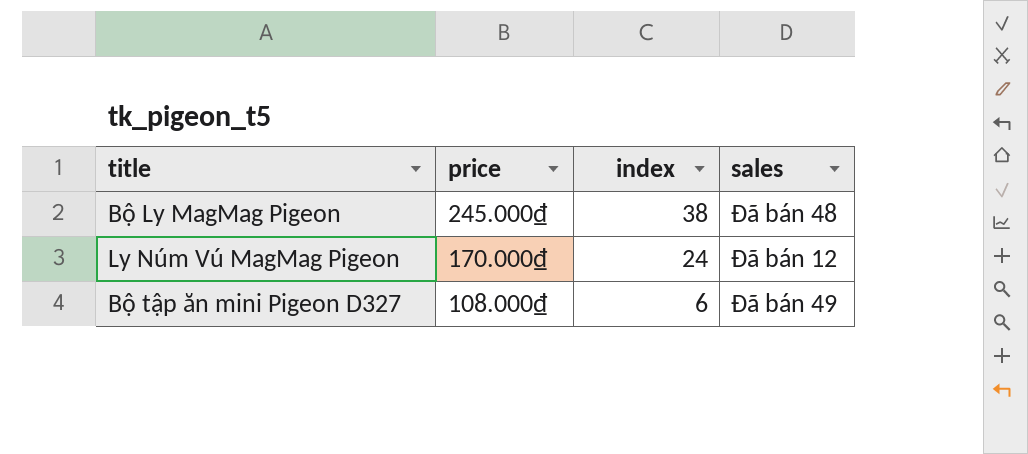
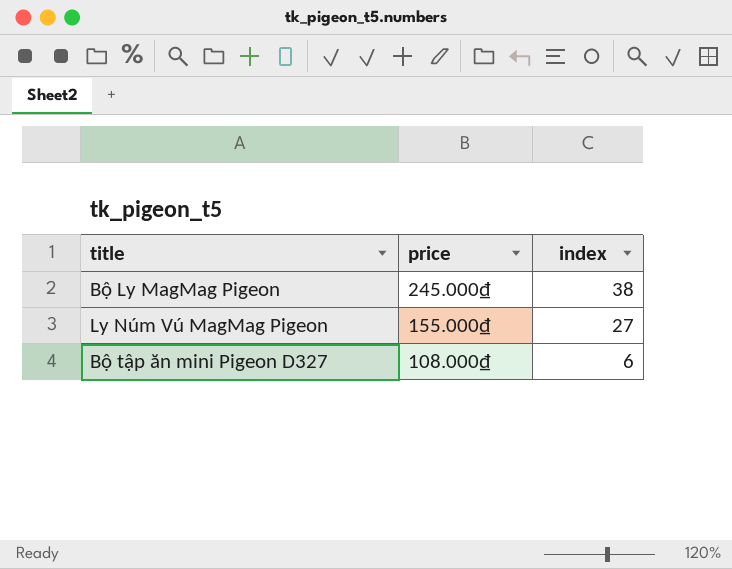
column sales | position: 4 -> none
Ly Núm Vú MagMag Pigeon | price: 170.000₫ -> 155.000₫
Ly Núm Vú MagMag Pigeon | index: 24 -> 27

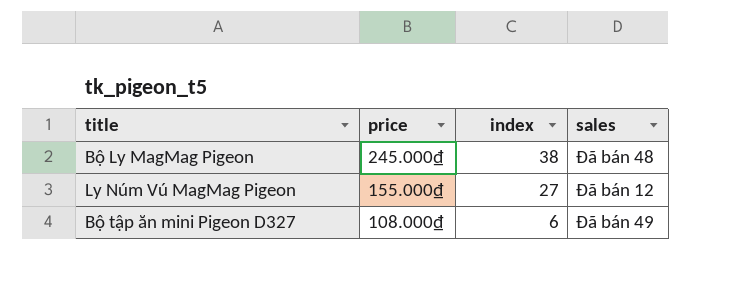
column sales | position: none -> 4

